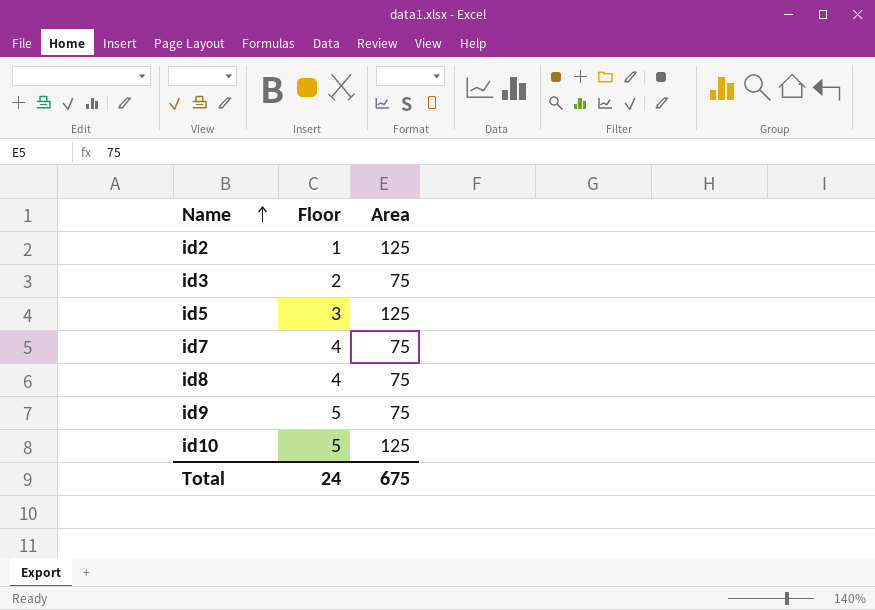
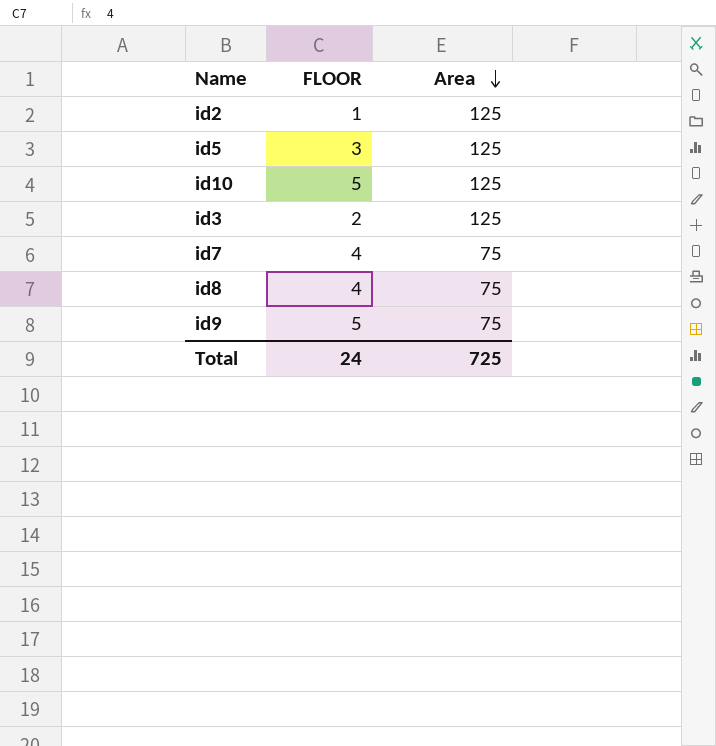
row order: Name ascending -> Area descending
column name: Floor -> FLOOR
id3 | Area: 75 -> 125
Total | Area: 675 -> 725

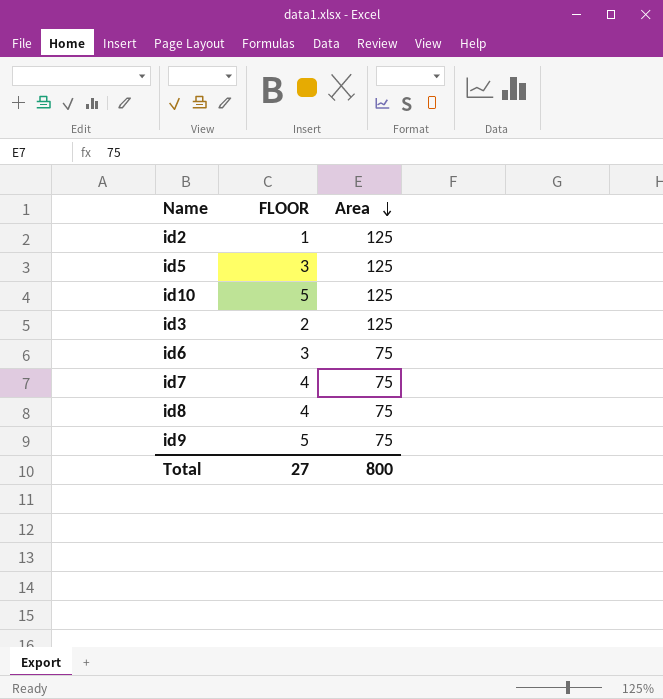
row id6: none -> 3 | 75
Total | FLOOR: 24 -> 27
Total | Area: 725 -> 800

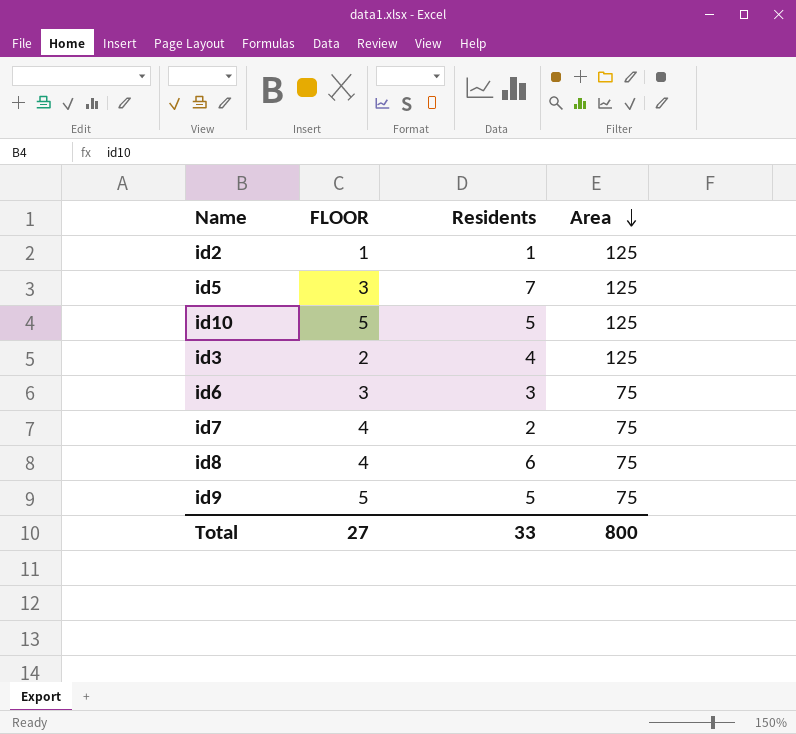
column Residents | position: none -> 3

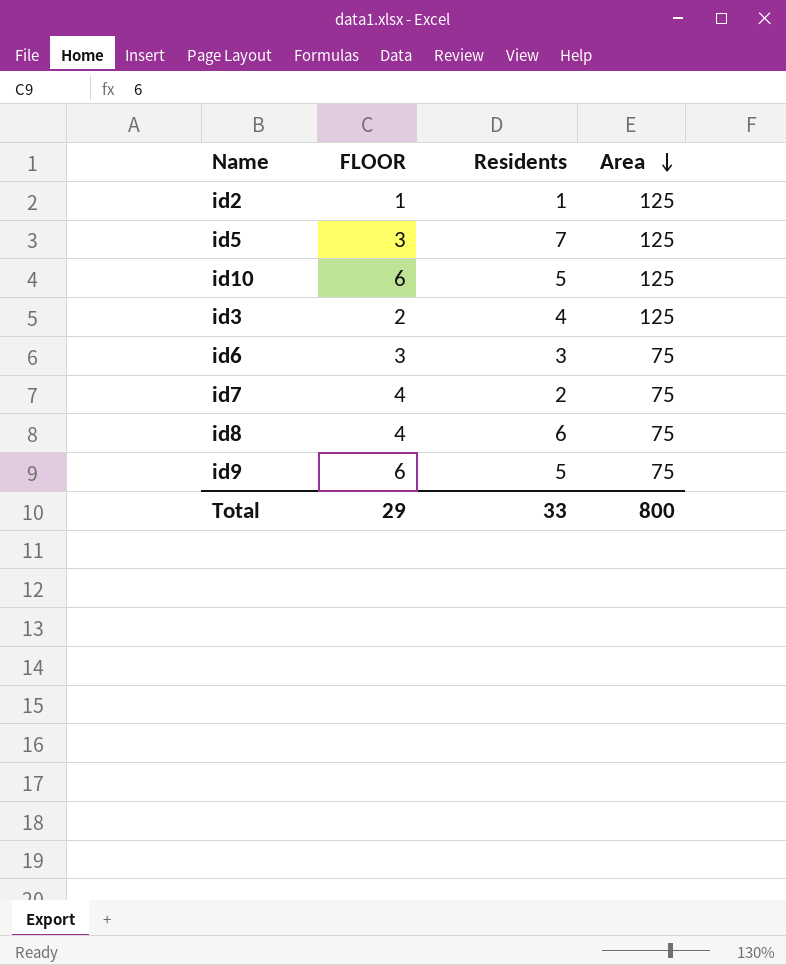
id10 | FLOOR: 5 -> 6
id9 | FLOOR: 5 -> 6
Total | FLOOR: 27 -> 29

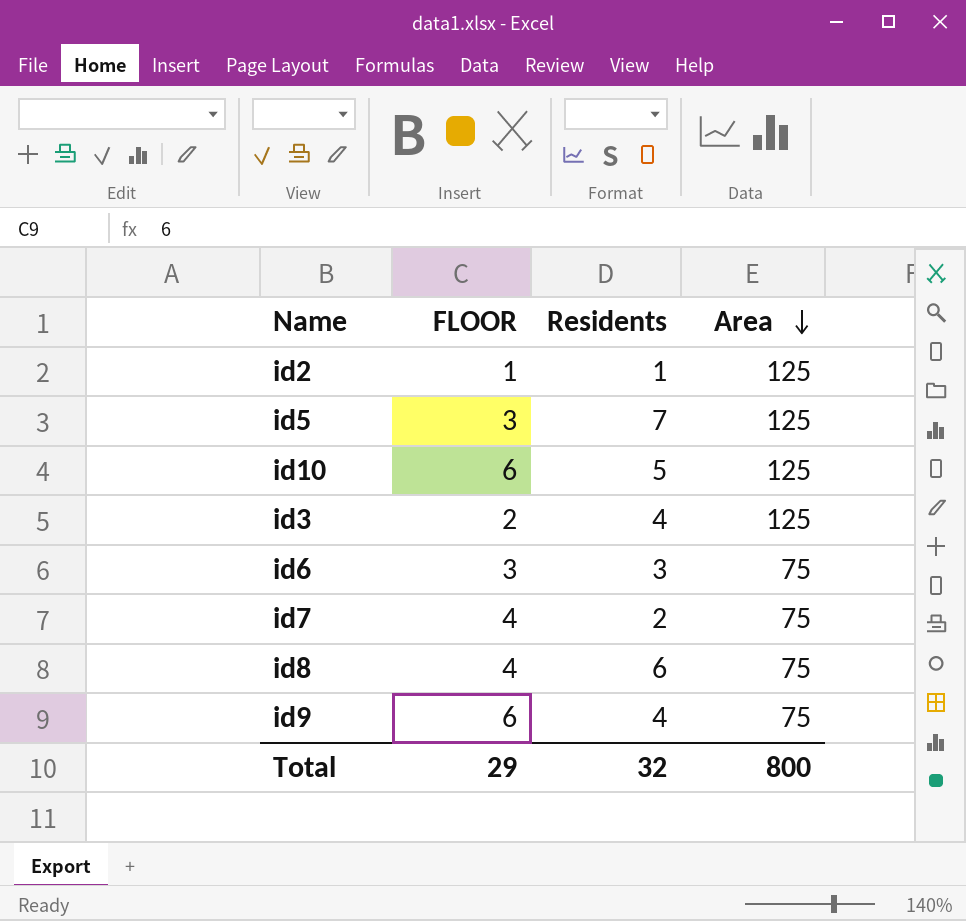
id9 | Residents: 5 -> 4
Total | Residents: 33 -> 32

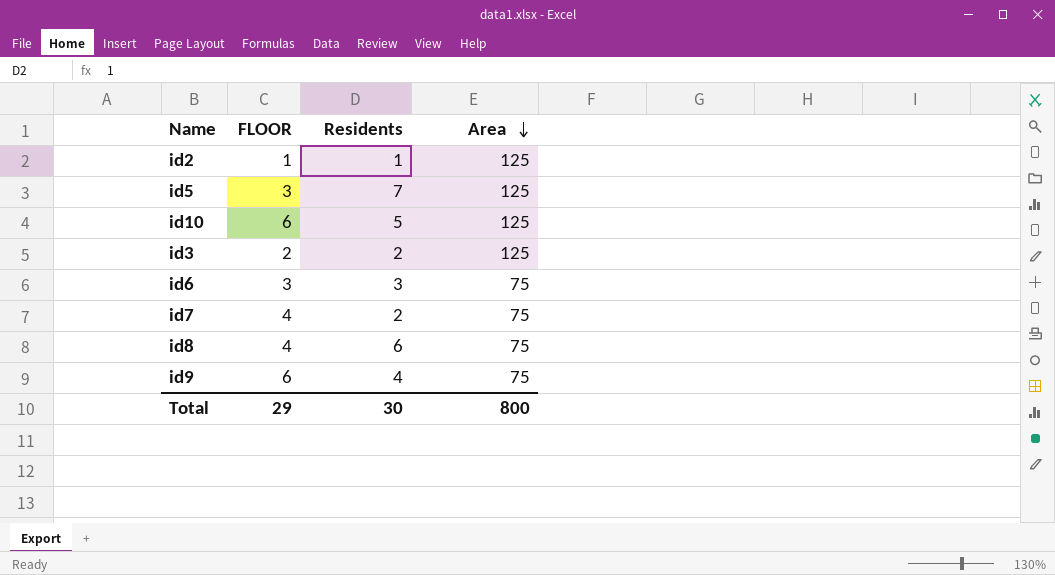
id3 | Residents: 4 -> 2
Total | Residents: 32 -> 30

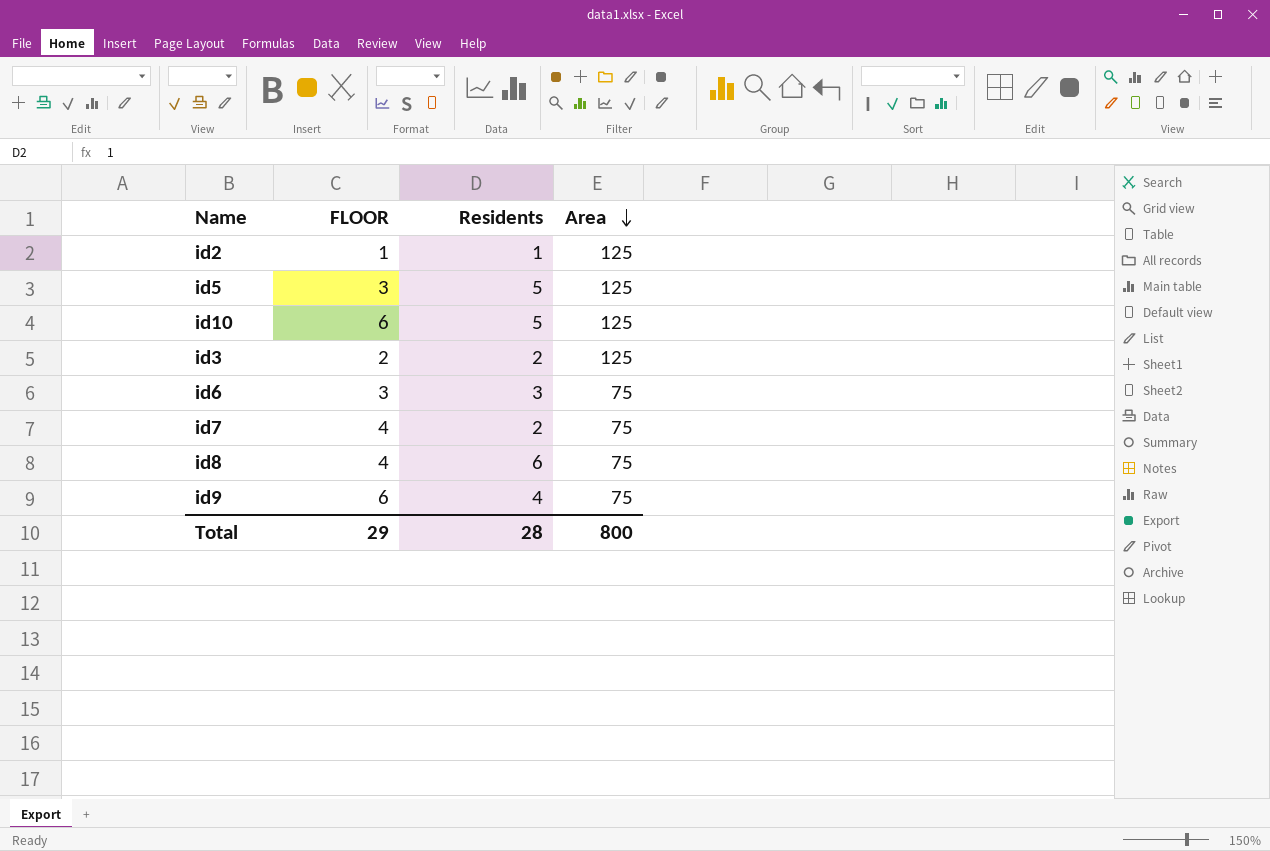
id5 | Residents: 7 -> 5
Total | Residents: 30 -> 28

